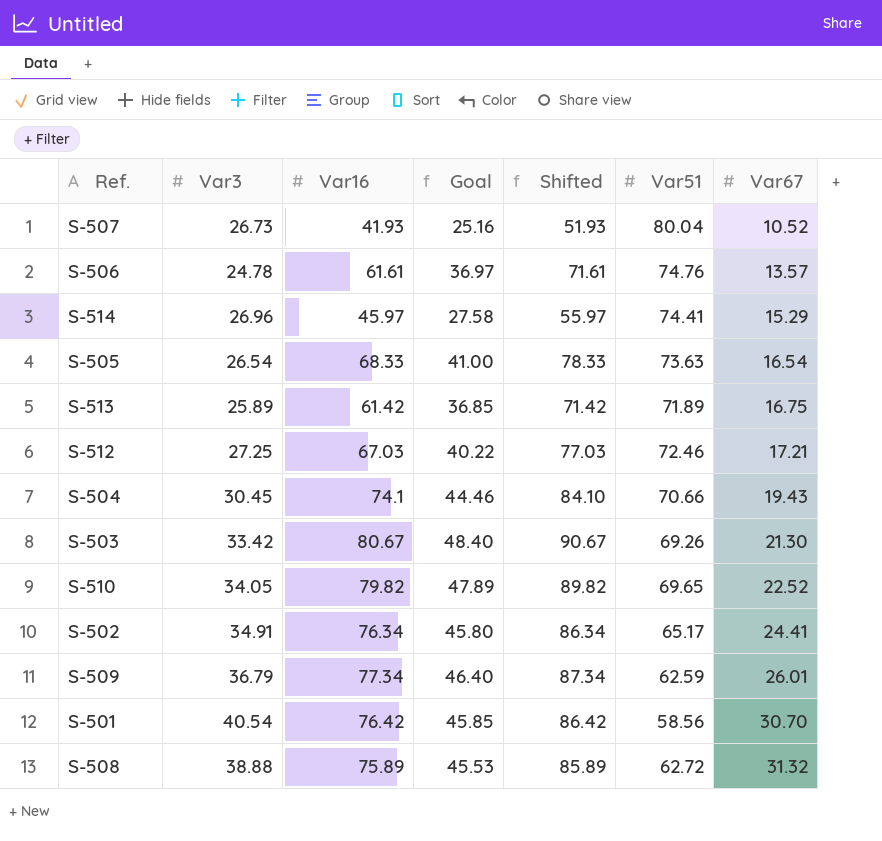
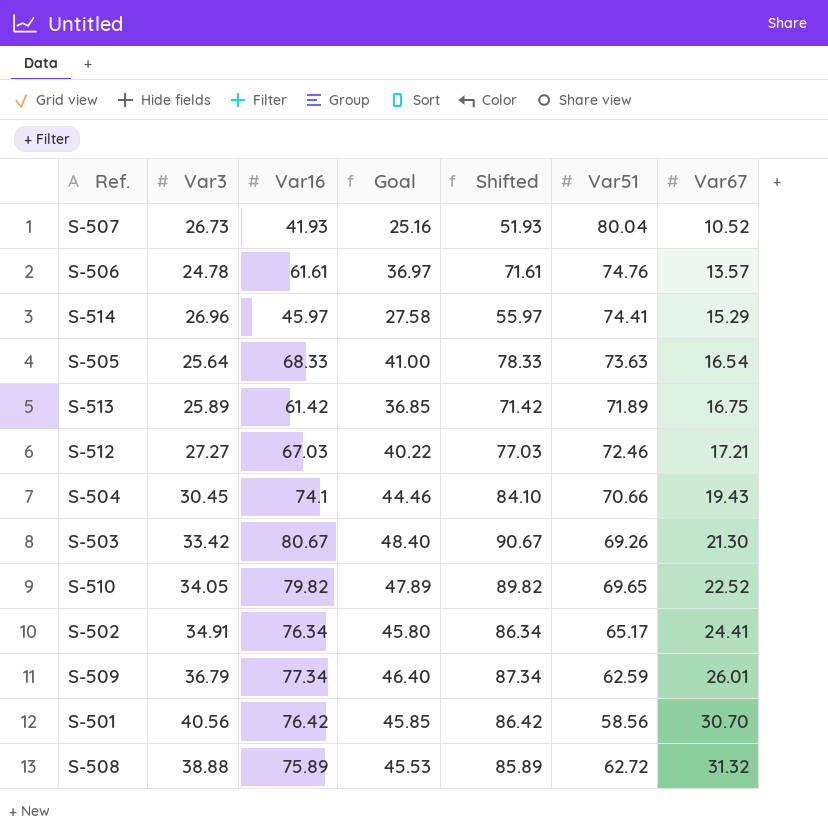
S-505 | Var3: 26.54 -> 25.64
S-512 | Var3: 27.25 -> 27.27
S-501 | Var3: 40.54 -> 40.56

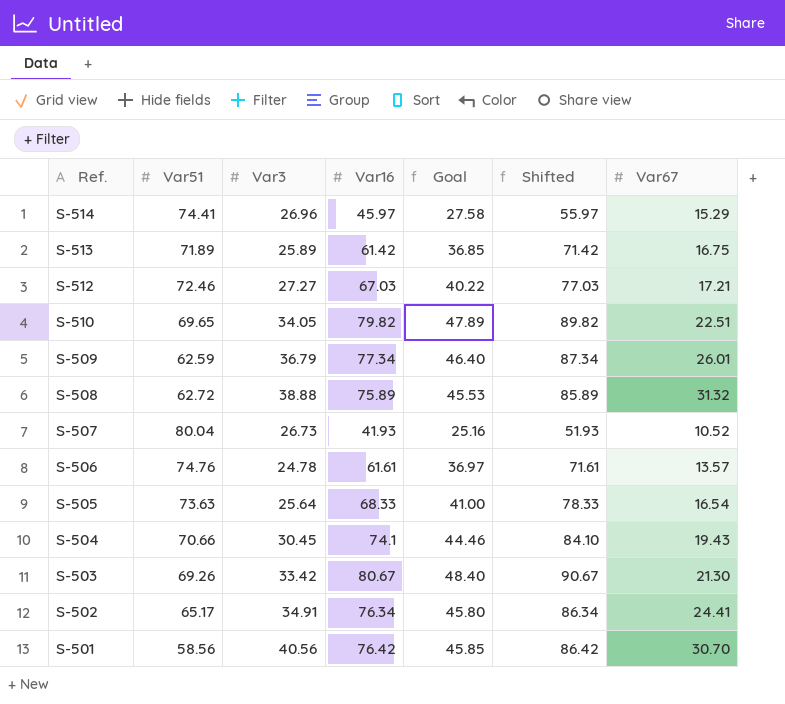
row order: Var67 ascending -> Ref. descending
column Var51 | position: 6 -> 2
S-510 | Var67: 22.52 -> 22.51

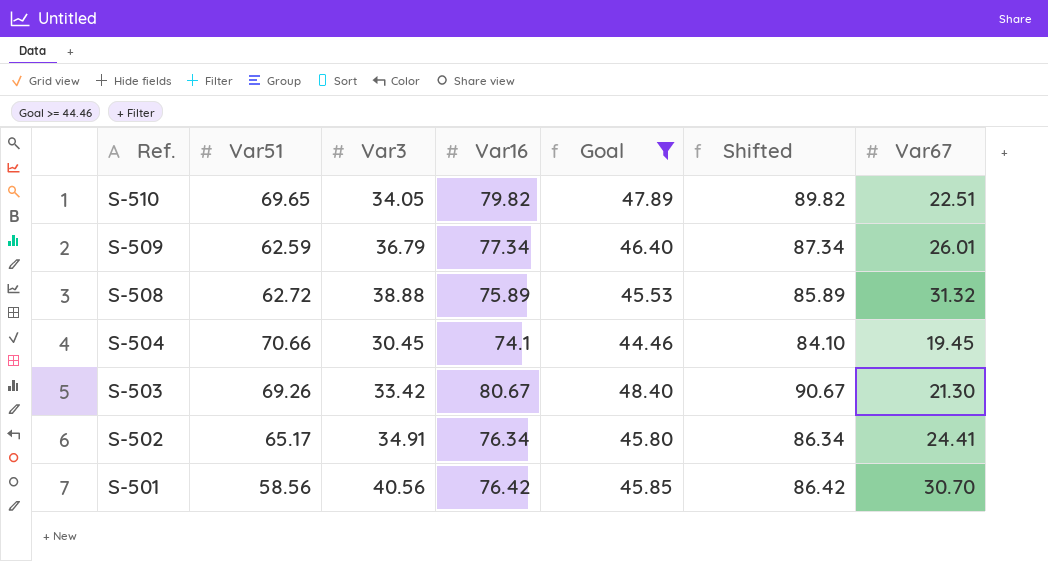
filter: none -> Goal >= 44.46
S-504 | Var67: 19.43 -> 19.45

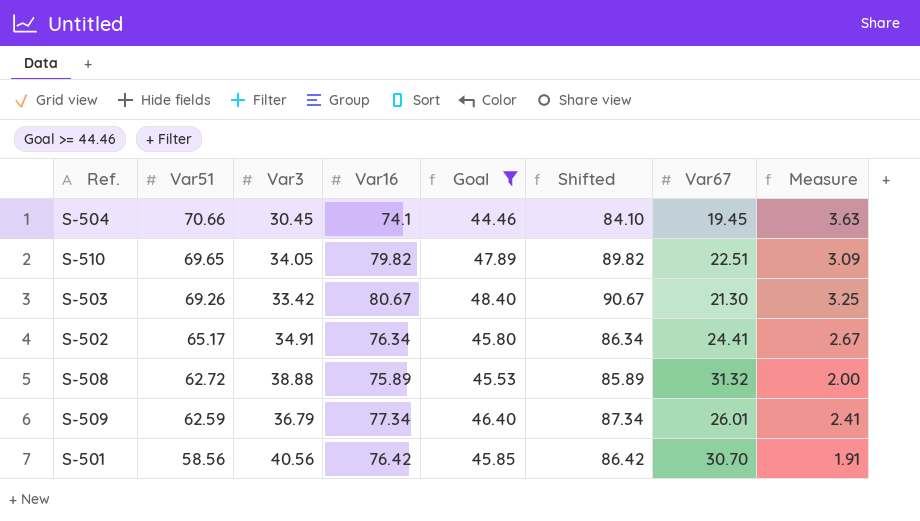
row order: Ref. descending -> Var51 descending
column Measure | formula: none -> [Var51] / [Var67]

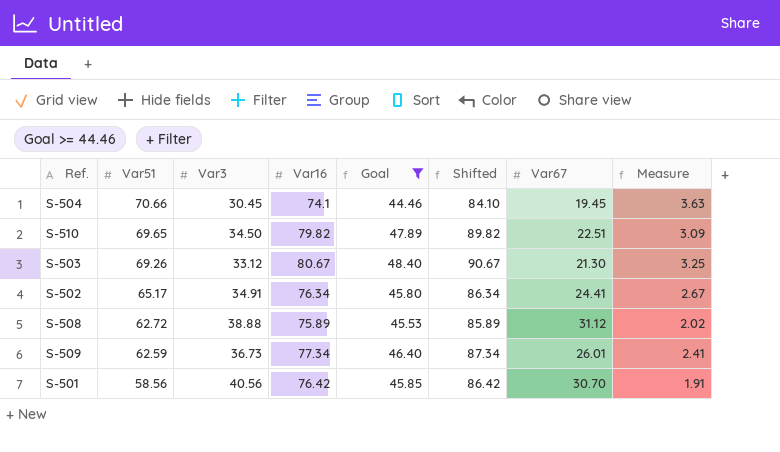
S-510 | Var3: 34.05 -> 34.50
S-503 | Var3: 33.42 -> 33.12
S-508 | Var67: 31.32 -> 31.12
S-508 | Measure: 2.00 -> 2.02
S-509 | Var3: 36.79 -> 36.73

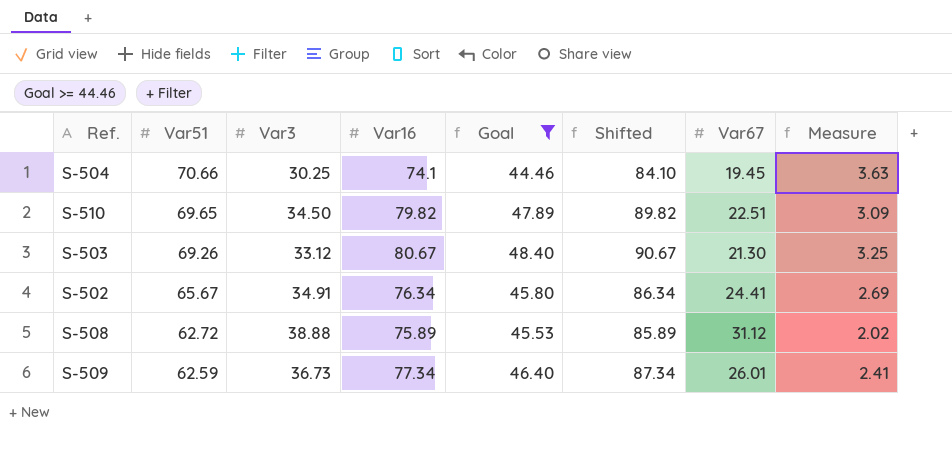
row S-501: 58.56 | 40.56 | 76.42 | 45.85 | 86.42 | 30.70 | 1.91 -> none
S-504 | Var3: 30.45 -> 30.25
S-502 | Var51: 65.17 -> 65.67
S-502 | Measure: 2.67 -> 2.69

